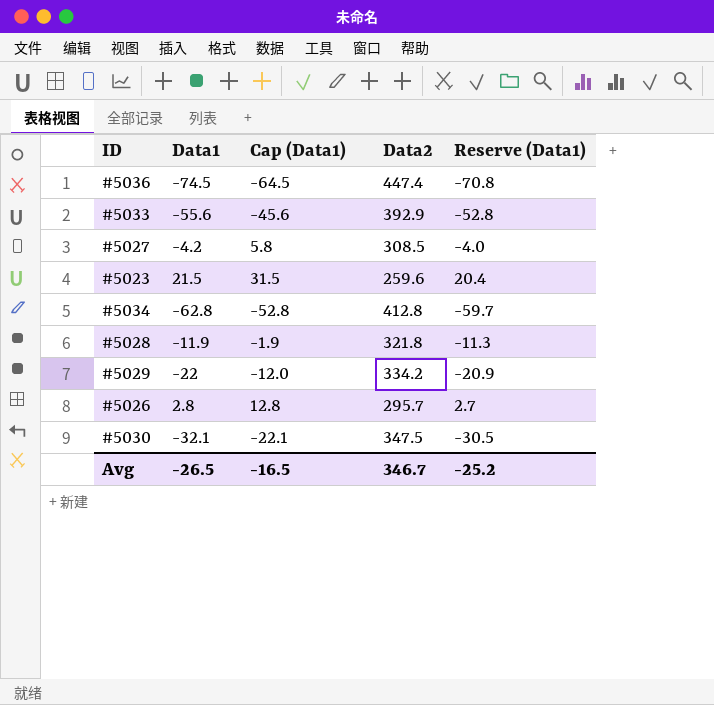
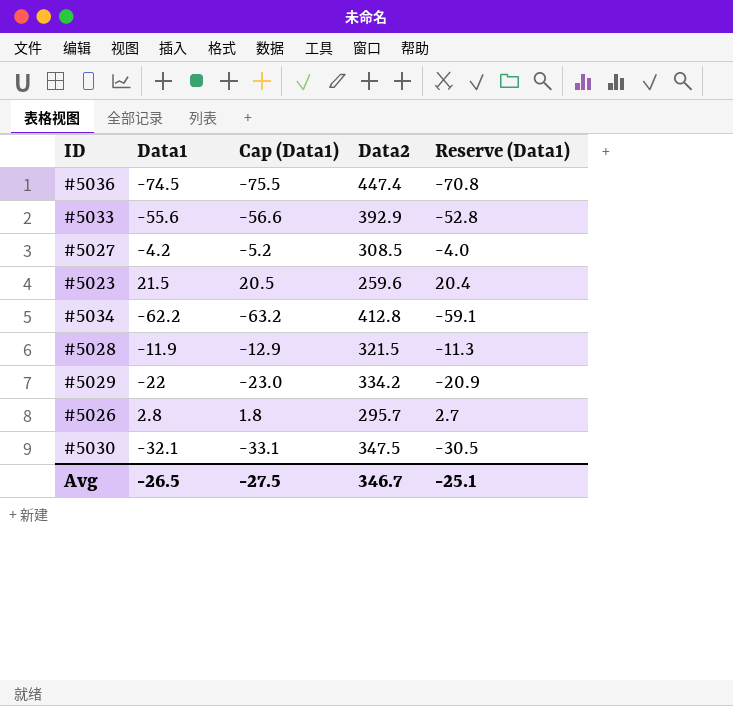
column Cap (Data1) | formula: [Data1] + 10 -> [Data1] - 1
#5034 | Data1: -62.8 -> -62.2
#5034 | Reserve (Data1): -59.7 -> -59.1
#5028 | Data2: 321.8 -> 321.5
Avg | Cap (Data1): -16.5 -> -27.5
Avg | Reserve (Data1): -25.2 -> -25.1

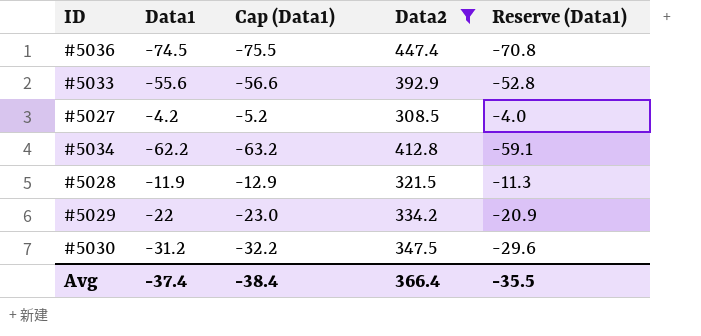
filter: none -> Data2 >= 308.5
#5030 | Data1: -32.1 -> -31.2
#5030 | Cap (Data1): -33.1 -> -32.2
#5030 | Reserve (Data1): -30.5 -> -29.6
Avg | Data1: -26.5 -> -37.4
Avg | Cap (Data1): -27.5 -> -38.4
Avg | Data2: 346.7 -> 366.4
Avg | Reserve (Data1): -25.1 -> -35.5

